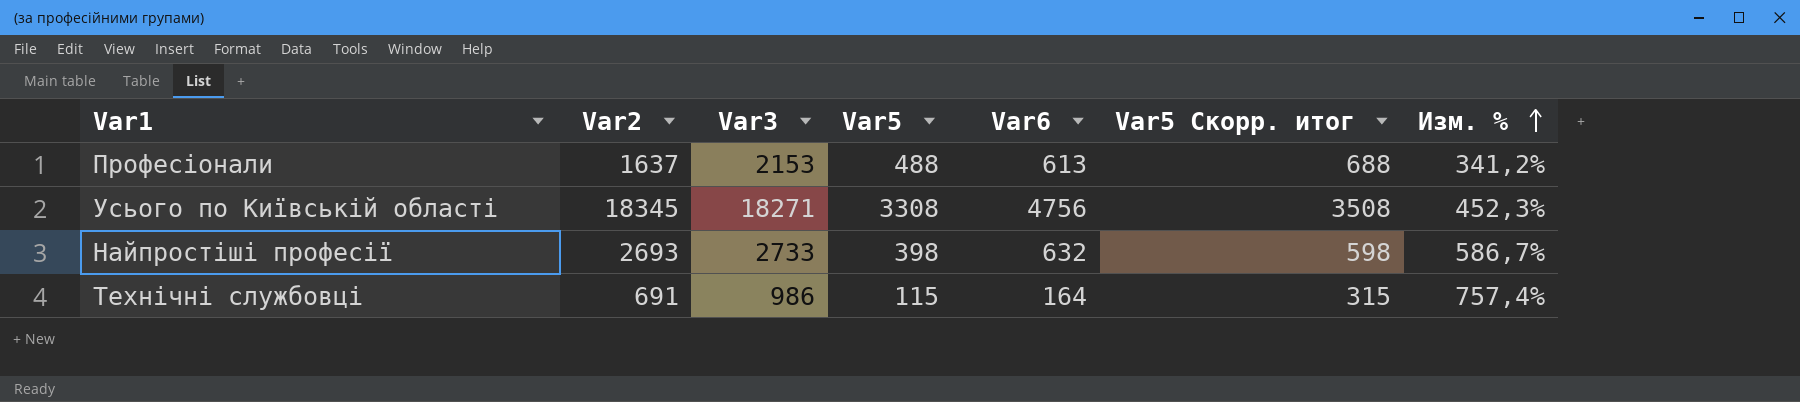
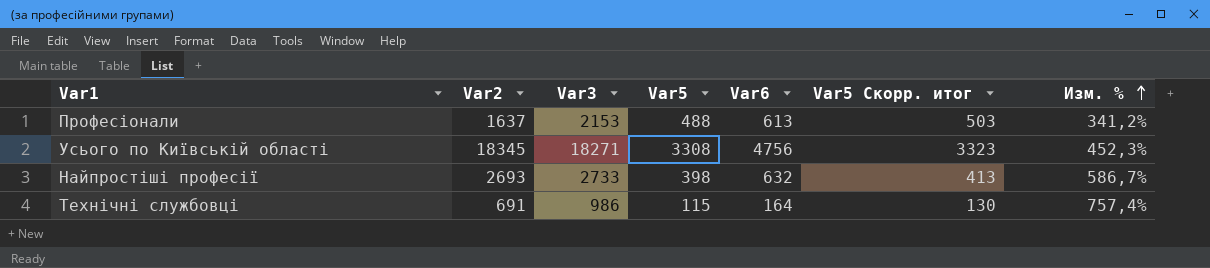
column Var5 Скорр. итог | formula: [Var5] + 200 -> [Var5] + 15

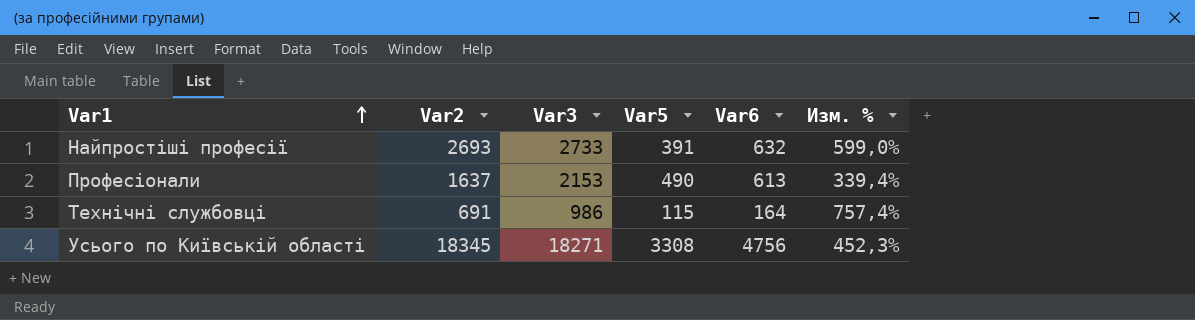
row order: Изм. % ascending -> Var1 ascending
column Var5 Скорр. итог | formula: [Var5] + 15 -> none
Найпростіші професії | Var5: 398 -> 391
Найпростіші професії | Изм. %: 586,7% -> 599,0%
Професіонали | Var5: 488 -> 490
Професіонали | Изм. %: 341,2% -> 339,4%

